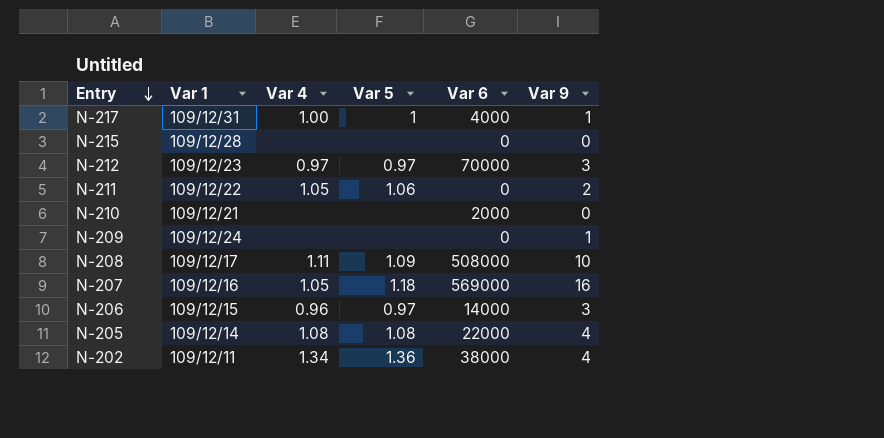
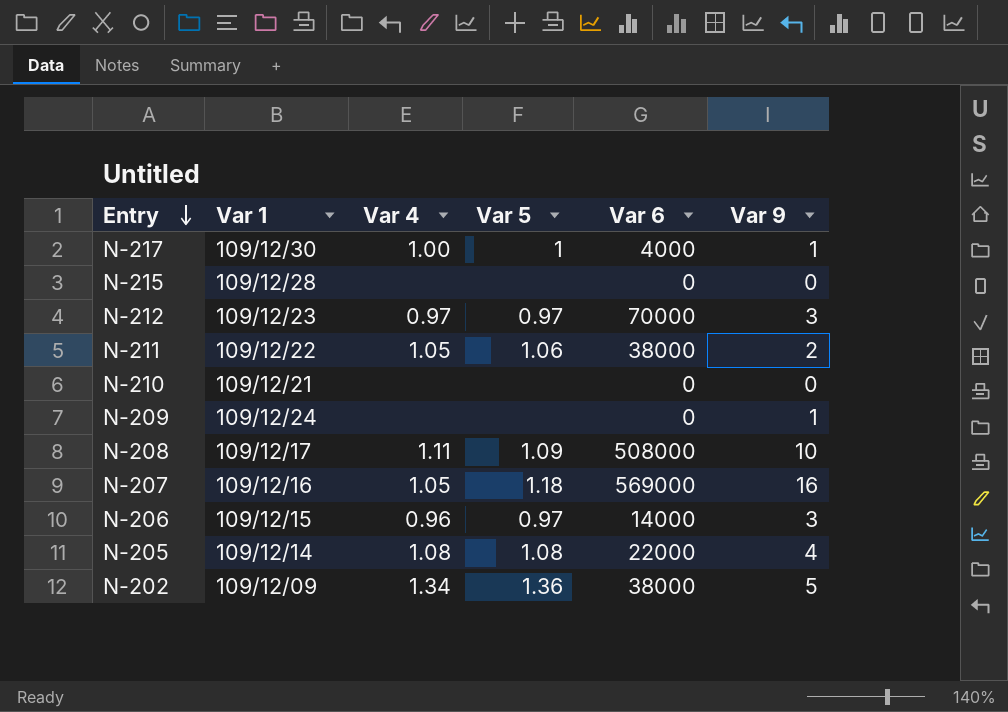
N-217 | Var 1: 109/12/31 -> 109/12/30
N-211 | Var 6: 0 -> 38000
N-210 | Var 6: 2000 -> 0
N-202 | Var 1: 109/12/11 -> 109/12/09
N-202 | Var 9: 4 -> 5

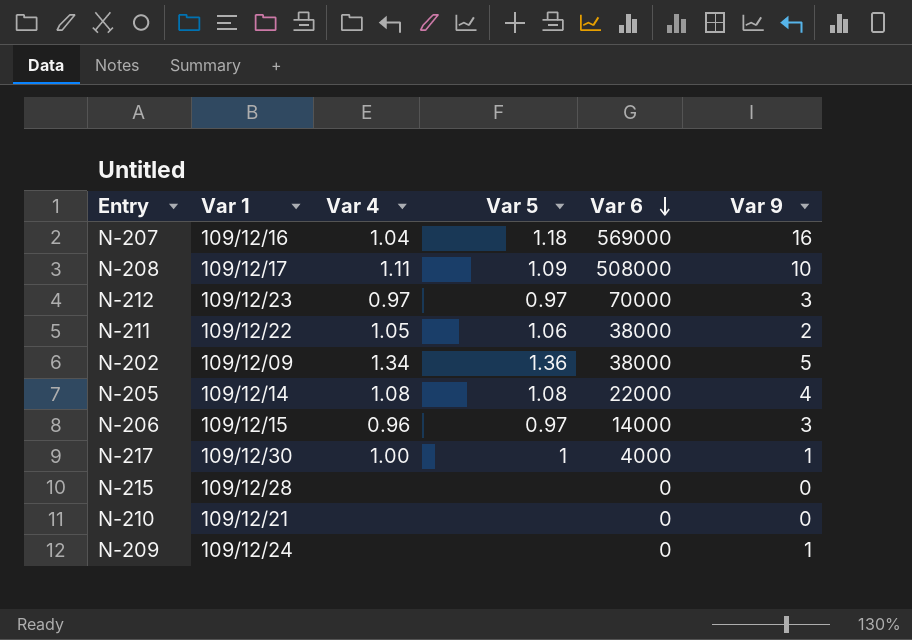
row order: Entry descending -> Var 6 descending
N-207 | Var 4: 1.05 -> 1.04

